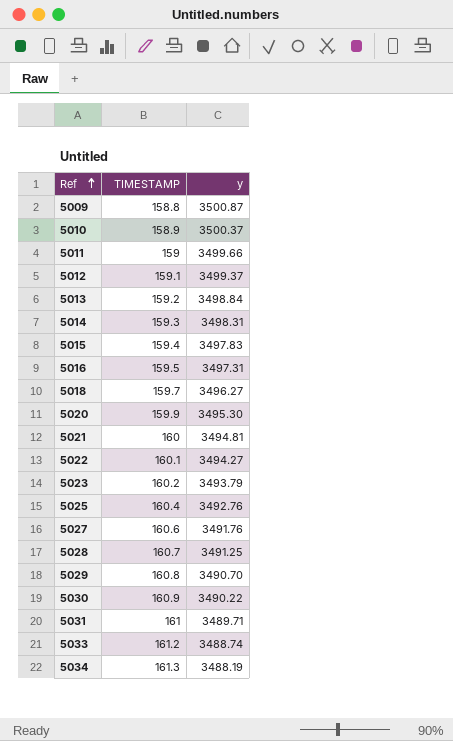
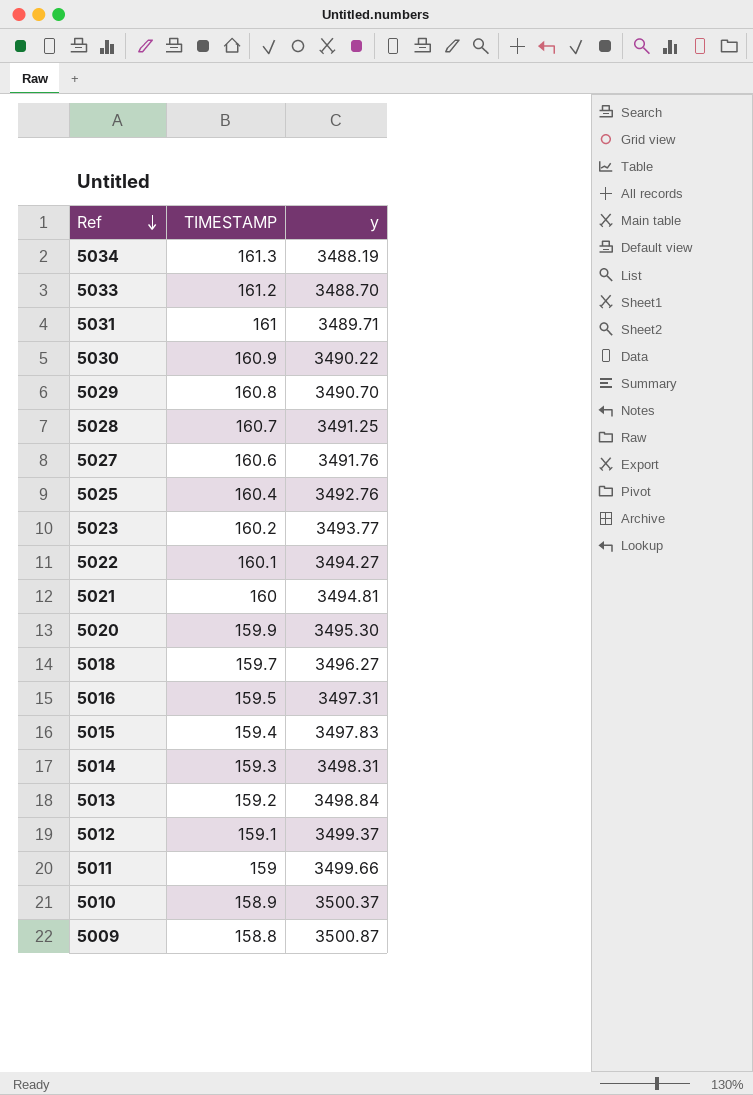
row order: Ref ascending -> Ref descending
5033 | y: 3488.74 -> 3488.70
5023 | y: 3493.79 -> 3493.77

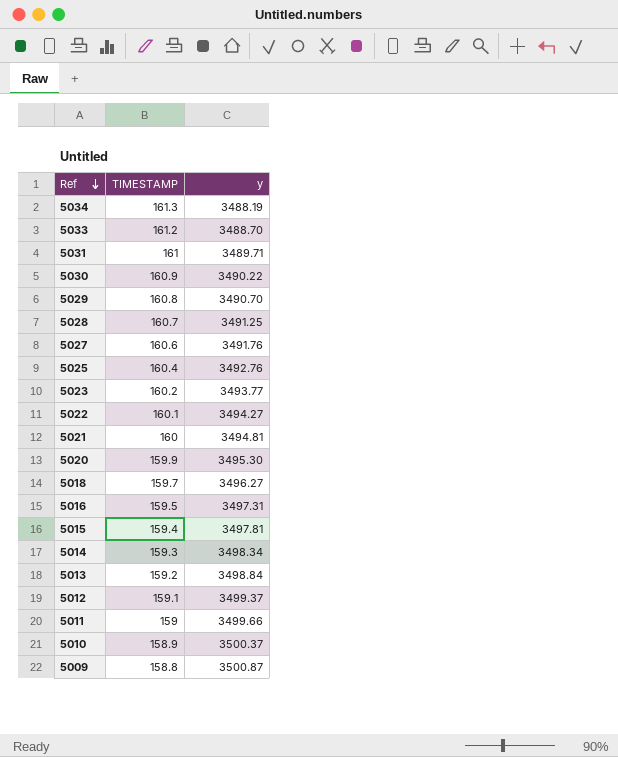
5015 | y: 3497.83 -> 3497.81
5014 | y: 3498.31 -> 3498.34

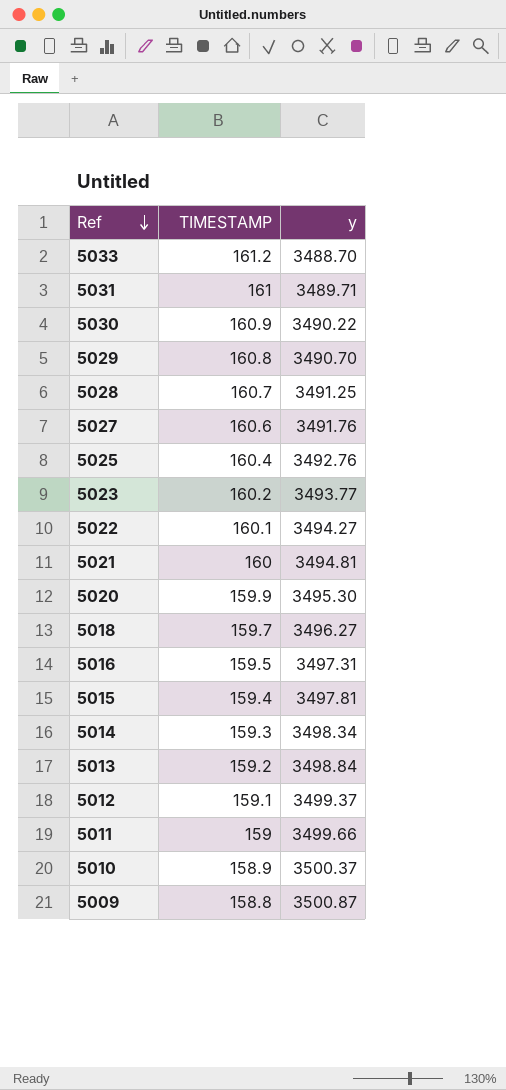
row 5034: 161.3 | 3488.19 -> none

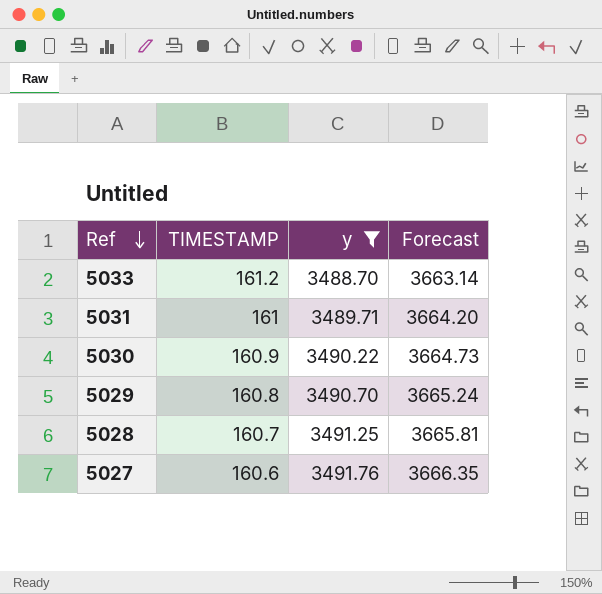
filter: none -> y <= 3491.76
column Forecast | formula: none -> [y] * 1.05

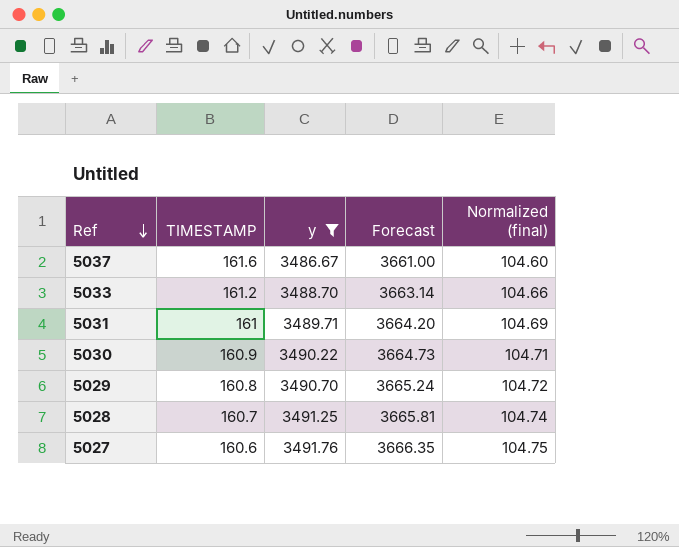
column Normalized (final) | formula: none -> [y] * 0.03
row 5037: none -> 161.6 | 3486.67 | 3661.00 | 104.60

